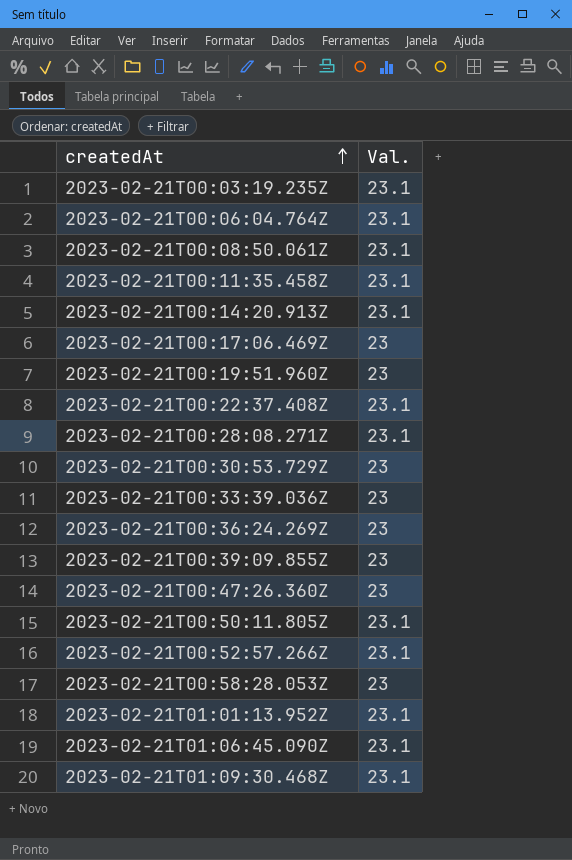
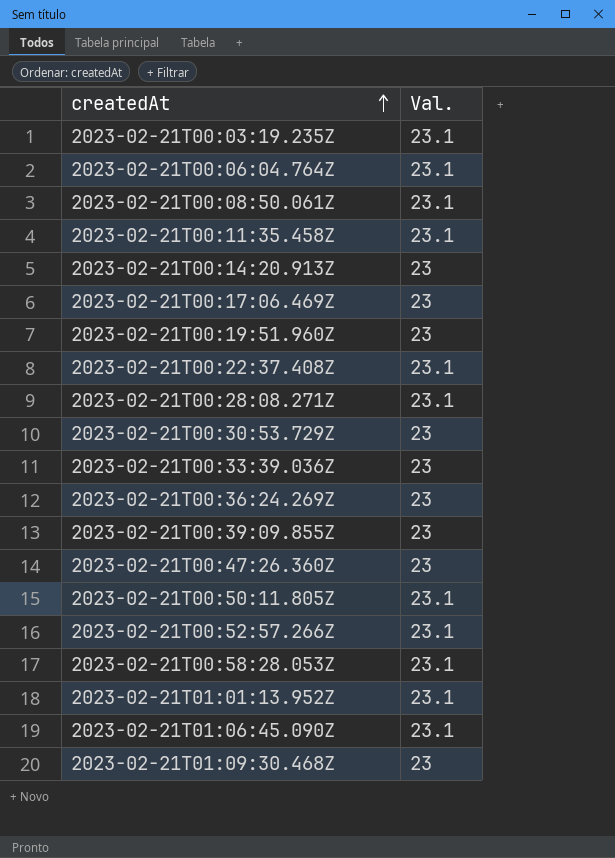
2023-02-21T00:14:20.913Z | Val.: 23.1 -> 23
2023-02-21T00:58:28.053Z | Val.: 23 -> 23.1
2023-02-21T01:09:30.468Z | Val.: 23.1 -> 23

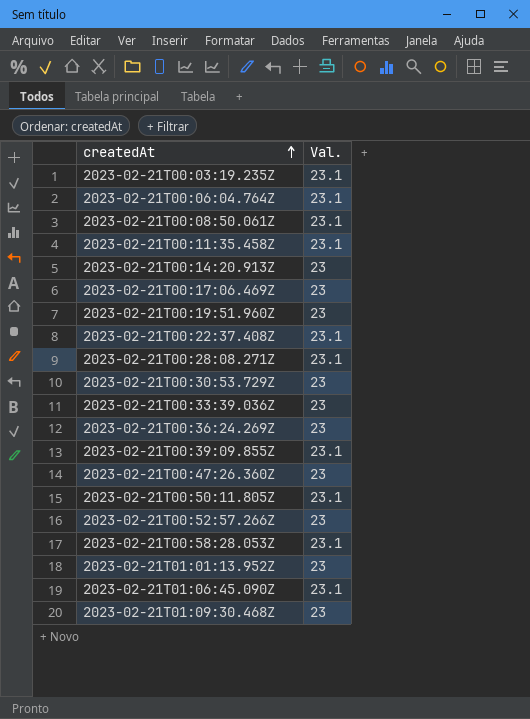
2023-02-21T00:39:09.855Z | Val.: 23 -> 23.1
2023-02-21T00:52:57.266Z | Val.: 23.1 -> 23
2023-02-21T01:01:13.952Z | Val.: 23.1 -> 23

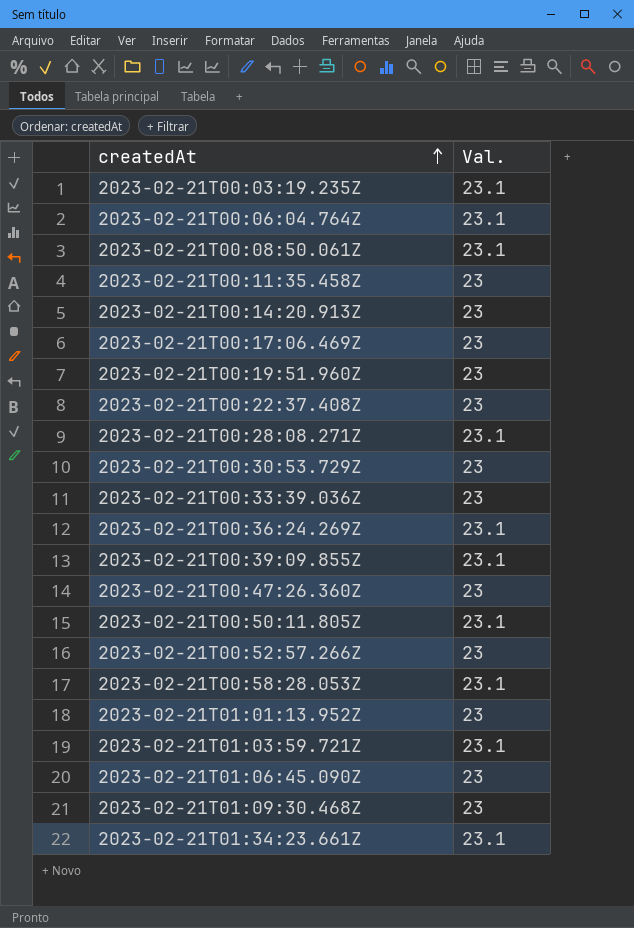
2023-02-21T00:11:35.458Z | Val.: 23.1 -> 23
2023-02-21T00:22:37.408Z | Val.: 23.1 -> 23
2023-02-21T00:36:24.269Z | Val.: 23 -> 23.1
row 2023-02-21T01:03:59.721Z: none -> 23.1
2023-02-21T01:06:45.090Z | Val.: 23.1 -> 23
row 2023-02-21T01:34:23.661Z: none -> 23.1

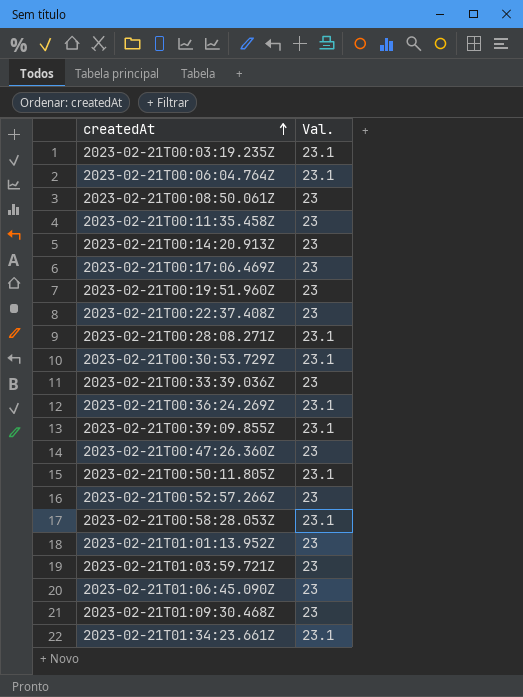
2023-02-21T00:08:50.061Z | Val.: 23.1 -> 23
2023-02-21T00:30:53.729Z | Val.: 23 -> 23.1
2023-02-21T01:03:59.721Z | Val.: 23.1 -> 23

